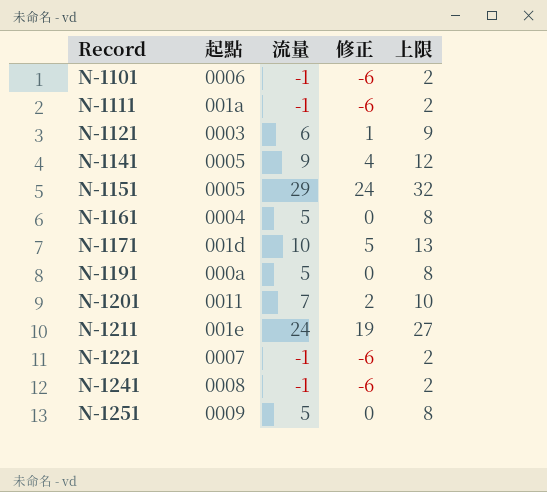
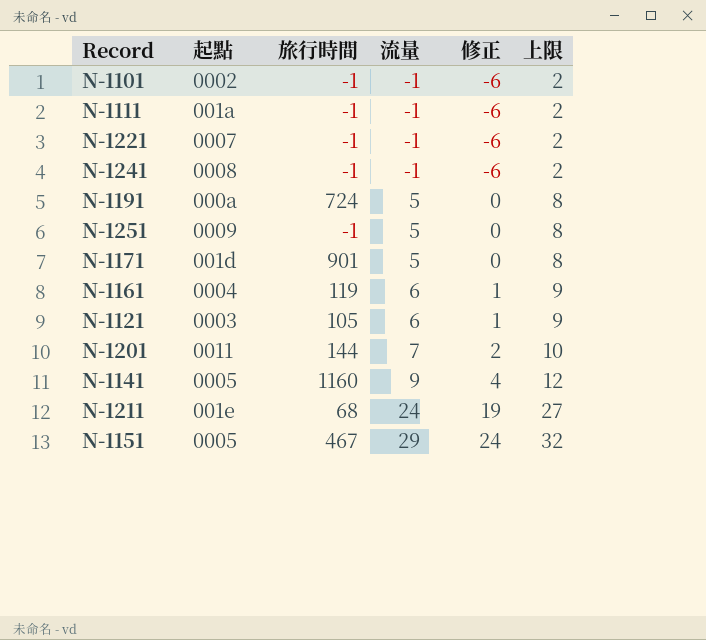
row order: Record ascending -> 流量 ascending
column 旅行時間 | position: none -> 3
N-1101 | 起點: 0006 -> 0002
N-1171 | 流量: 10 -> 5
N-1171 | 修正: 5 -> 0
N-1171 | 上限: 13 -> 8
N-1161 | 流量: 5 -> 6
N-1161 | 修正: 0 -> 1
N-1161 | 上限: 8 -> 9

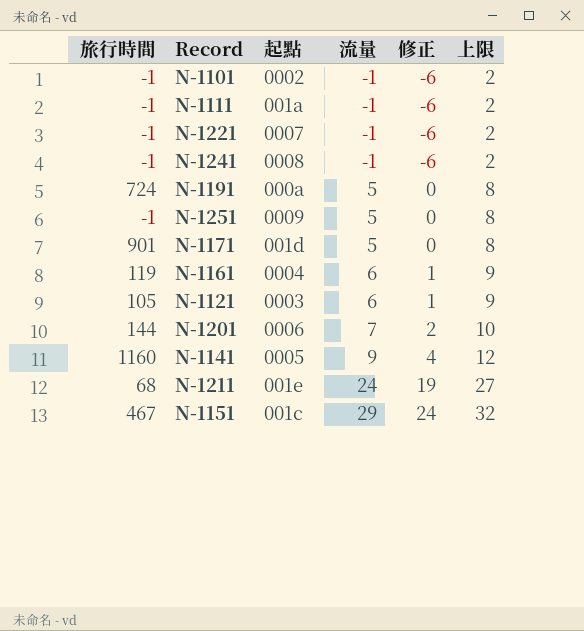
column 旅行時間 | position: 3 -> 1
N-1201 | 起點: 0011 -> 0006
N-1151 | 起點: 0005 -> 001c

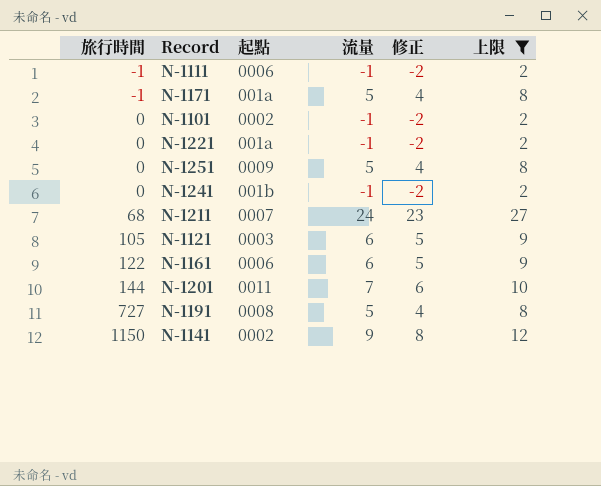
filter: none -> 上限 != 32
row order: 流量 ascending -> 旅行時間 ascending
column 修正 | formula: [流量] - 5 -> [流量] - 1
N-1111 | 起點: 001a -> 0006
N-1171 | 旅行時間: 901 -> -1
N-1171 | 起點: 001d -> 001a
N-1101 | 旅行時間: -1 -> 0
N-1221 | 旅行時間: -1 -> 0
N-1221 | 起點: 0007 -> 001a
N-1251 | 旅行時間: -1 -> 0
N-1241 | 旅行時間: -1 -> 0
N-1241 | 起點: 0008 -> 001b
N-1211 | 起點: 001e -> 0007
N-1161 | 旅行時間: 119 -> 122
N-1161 | 起點: 0004 -> 0006
N-1201 | 起點: 0006 -> 0011
N-1191 | 旅行時間: 724 -> 727
N-1191 | 起點: 000a -> 0008
N-1141 | 旅行時間: 1160 -> 1150
N-1141 | 起點: 0005 -> 0002

